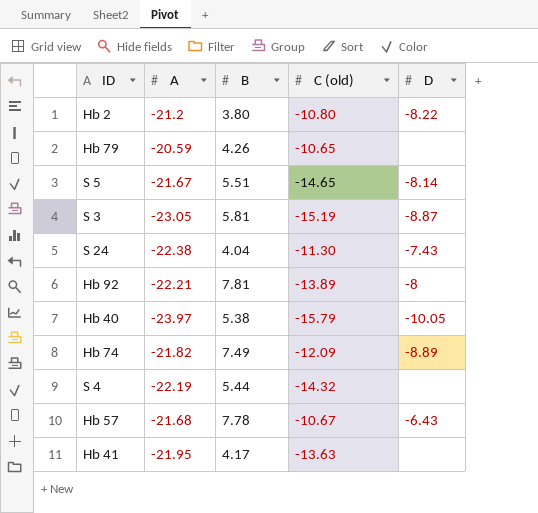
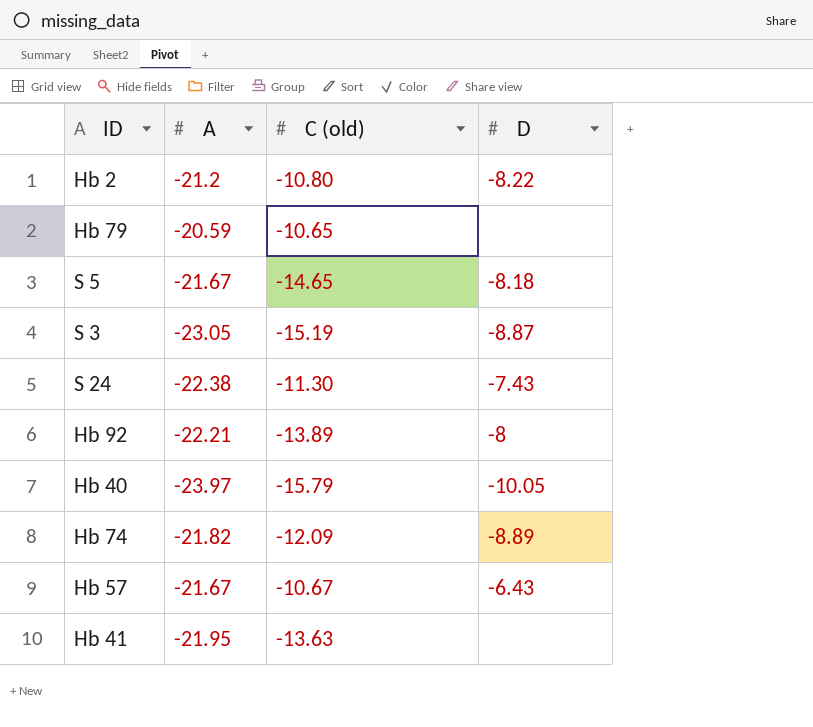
column B | position: 3 -> none
row S 4: -22.19 | 5.44 | -14.32 | none -> none
S 5 | D: -8.14 -> -8.18
Hb 57 | A: -21.68 -> -21.67

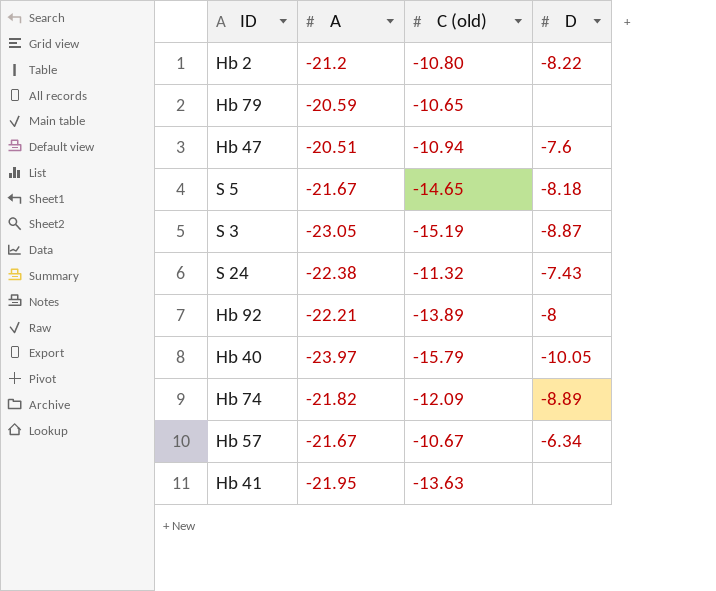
row Hb 47: none -> -20.51 | -10.94 | -7.6
S 24 | C (old): -11.30 -> -11.32
Hb 57 | D: -6.43 -> -6.34

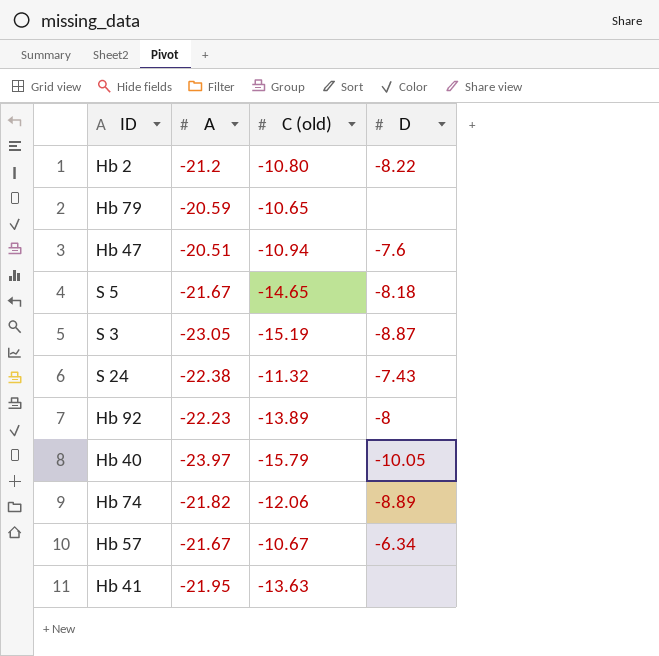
Hb 92 | A: -22.21 -> -22.23
Hb 74 | C (old): -12.09 -> -12.06

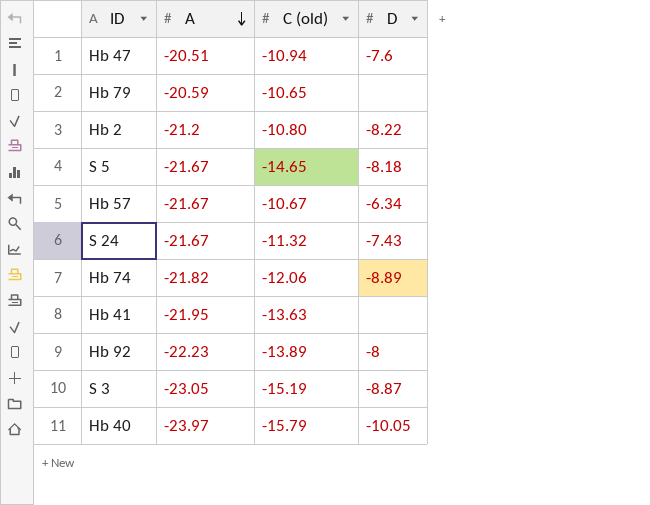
row order: none -> A descending
S 24 | A: -22.38 -> -21.67

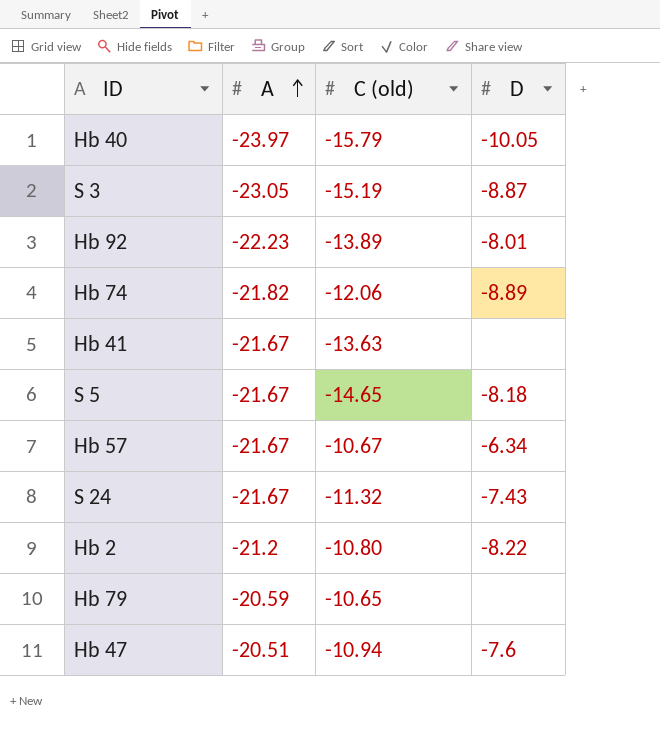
row order: A descending -> A ascending
Hb 92 | D: -8 -> -8.01
Hb 41 | A: -21.95 -> -21.67

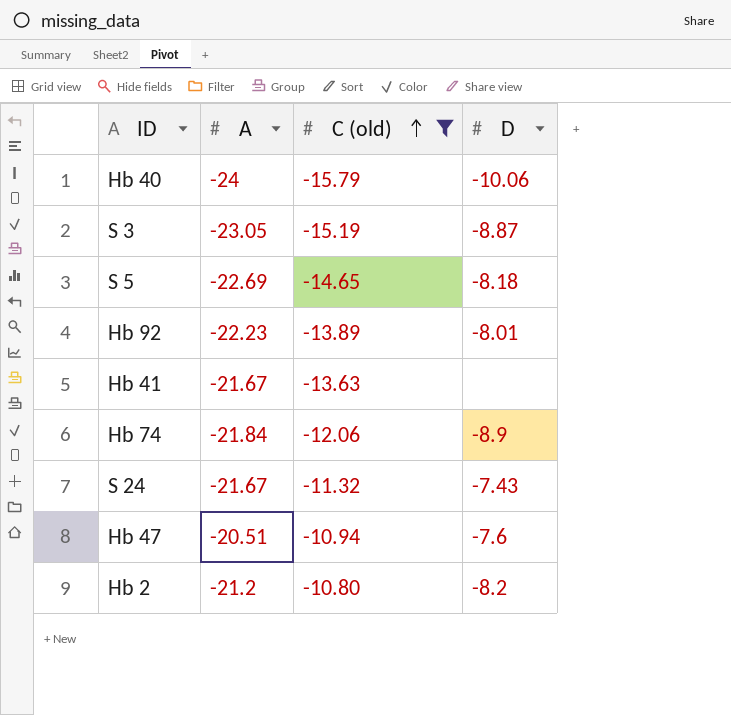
filter: none -> C (old) <= -10.80
row order: A ascending -> C (old) ascending
Hb 40 | A: -23.97 -> -24
Hb 40 | D: -10.05 -> -10.06
S 5 | A: -21.67 -> -22.69
Hb 74 | A: -21.82 -> -21.84
Hb 74 | D: -8.89 -> -8.9
Hb 2 | D: -8.22 -> -8.2

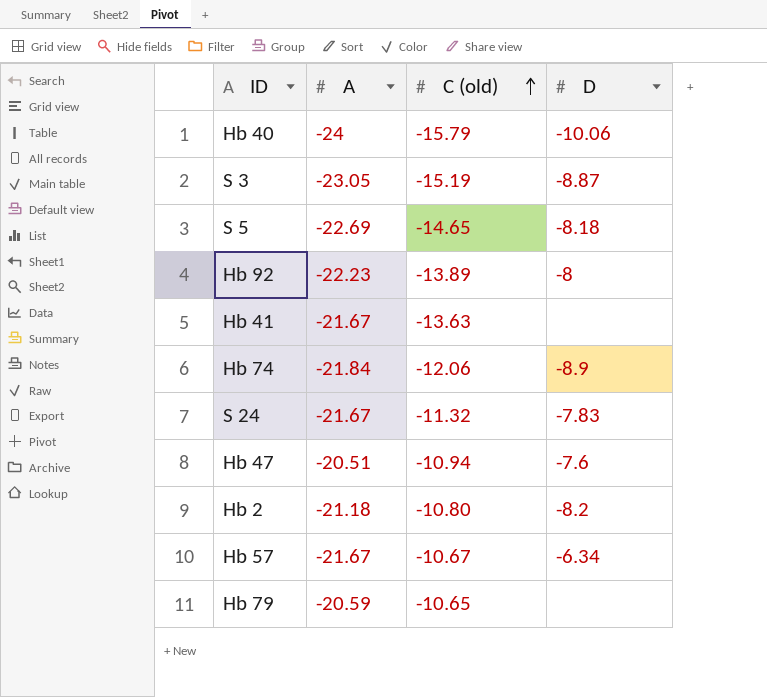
filter: C (old) <= -10.80 -> none
Hb 92 | D: -8.01 -> -8
S 24 | D: -7.43 -> -7.83
Hb 2 | A: -21.2 -> -21.18

